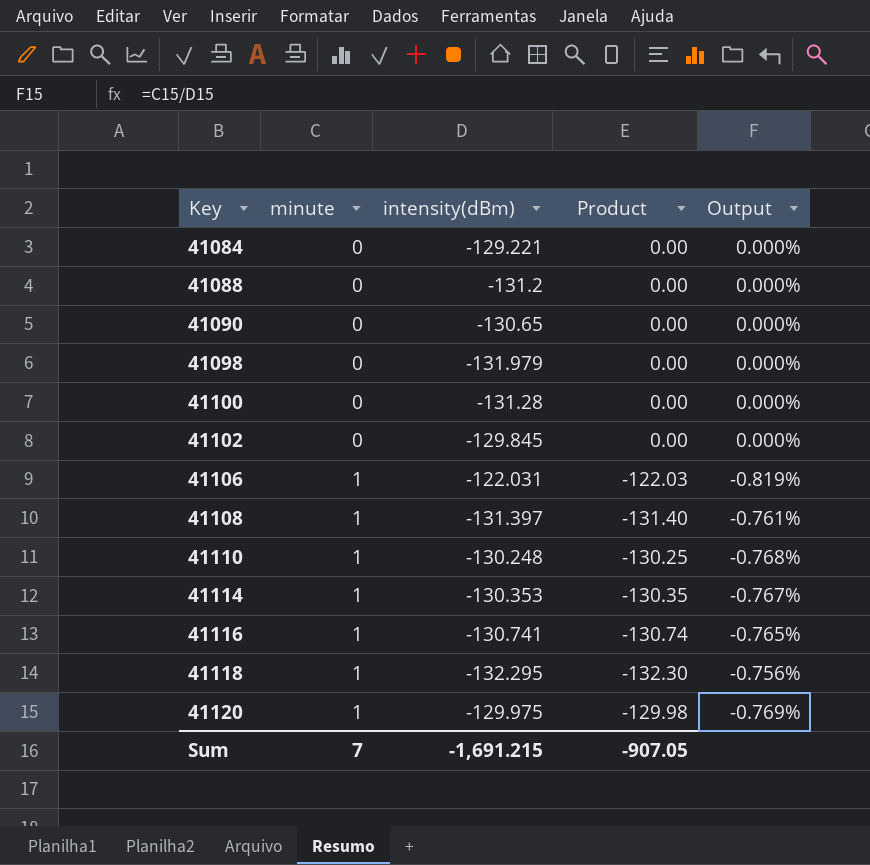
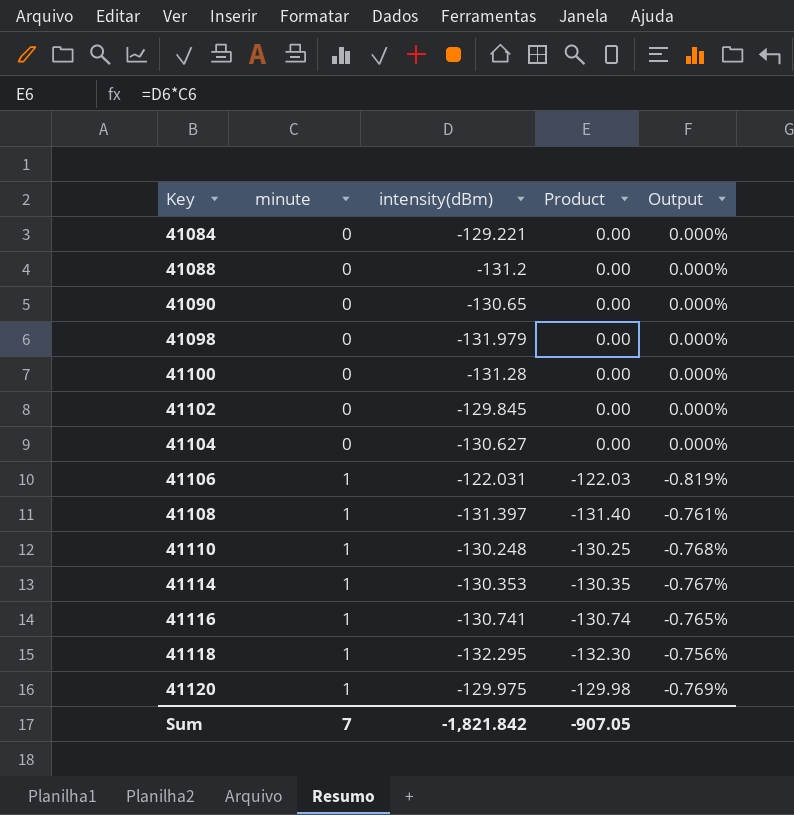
row 41104: none -> 0 | -130.627 | 0.00 | 0.000%
Sum | intensity(dBm): -1,691.215 -> -1,821.842

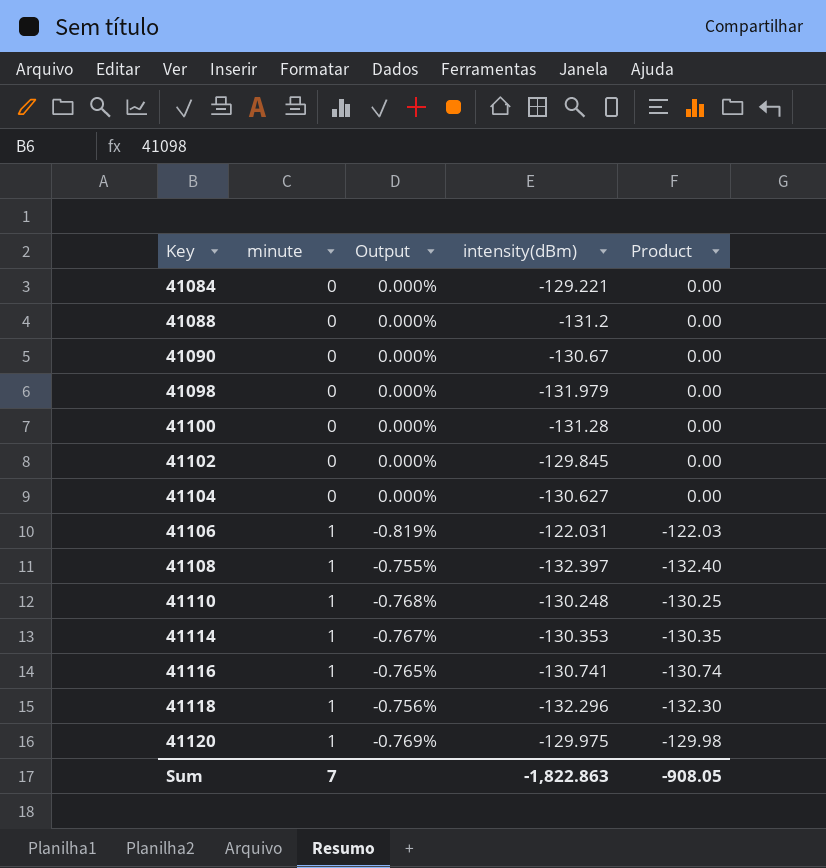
column Output | position: 5 -> 3
41090 | intensity(dBm): -130.65 -> -130.67
41108 | Output: -0.761% -> -0.755%
41108 | intensity(dBm): -131.397 -> -132.397
41108 | Product: -131.40 -> -132.40
41118 | intensity(dBm): -132.295 -> -132.296
Sum | intensity(dBm): -1,821.842 -> -1,822.863
Sum | Product: -907.05 -> -908.05

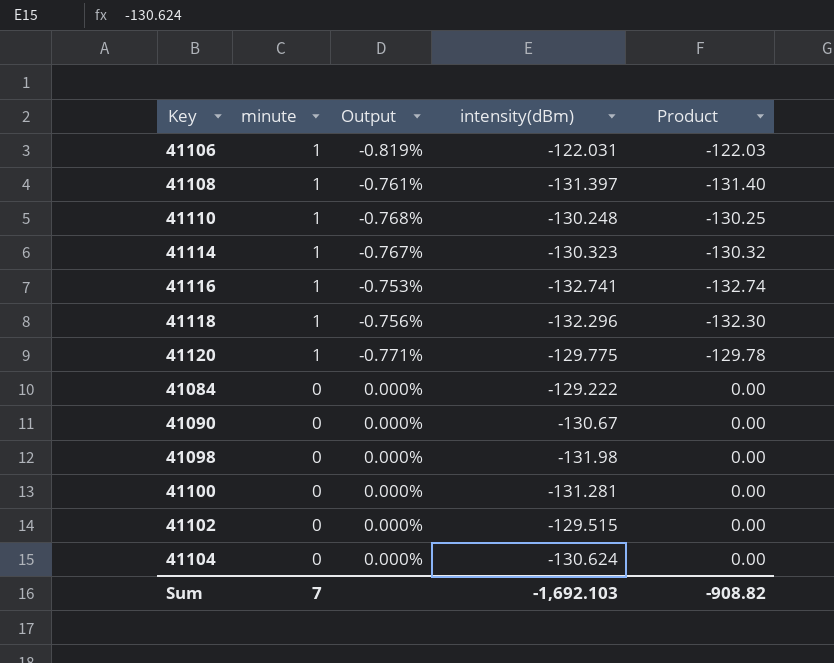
row order: Key ascending -> minute descending
row 41088: 0 | 0.000% | -131.2 | 0.00 -> none
41108 | Output: -0.755% -> -0.761%
41108 | intensity(dBm): -132.397 -> -131.397
41108 | Product: -132.40 -> -131.40
41114 | intensity(dBm): -130.353 -> -130.323
41114 | Product: -130.35 -> -130.32
41116 | Output: -0.765% -> -0.753%
41116 | intensity(dBm): -130.741 -> -132.741
41116 | Product: -130.74 -> -132.74
41120 | Output: -0.769% -> -0.771%
41120 | intensity(dBm): -129.975 -> -129.775
41120 | Product: -129.98 -> -129.78
41084 | intensity(dBm): -129.221 -> -129.222
41098 | intensity(dBm): -131.979 -> -131.98
41100 | intensity(dBm): -131.28 -> -131.281
41102 | intensity(dBm): -129.845 -> -129.515
41104 | intensity(dBm): -130.627 -> -130.624
Sum | intensity(dBm): -1,822.863 -> -1,692.103
Sum | Product: -908.05 -> -908.82

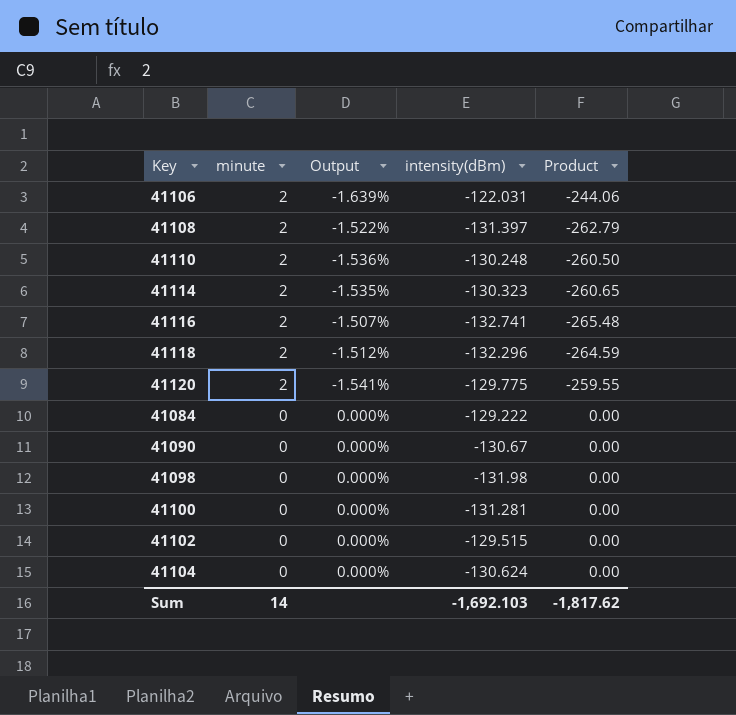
41106 | minute: 1 -> 2
41106 | Output: -0.819% -> -1.639%
41106 | Product: -122.03 -> -244.06
41108 | minute: 1 -> 2
41108 | Output: -0.761% -> -1.522%
41108 | Product: -131.40 -> -262.79
41110 | minute: 1 -> 2
41110 | Output: -0.768% -> -1.536%
41110 | Product: -130.25 -> -260.50
41114 | minute: 1 -> 2
41114 | Output: -0.767% -> -1.535%
41114 | Product: -130.32 -> -260.65
41116 | minute: 1 -> 2
41116 | Output: -0.753% -> -1.507%
41116 | Product: -132.74 -> -265.48
41118 | minute: 1 -> 2
41118 | Output: -0.756% -> -1.512%
41118 | Product: -132.30 -> -264.59
41120 | minute: 1 -> 2
41120 | Output: -0.771% -> -1.541%
41120 | Product: -129.78 -> -259.55
Sum | minute: 7 -> 14
Sum | Product: -908.82 -> -1,817.62

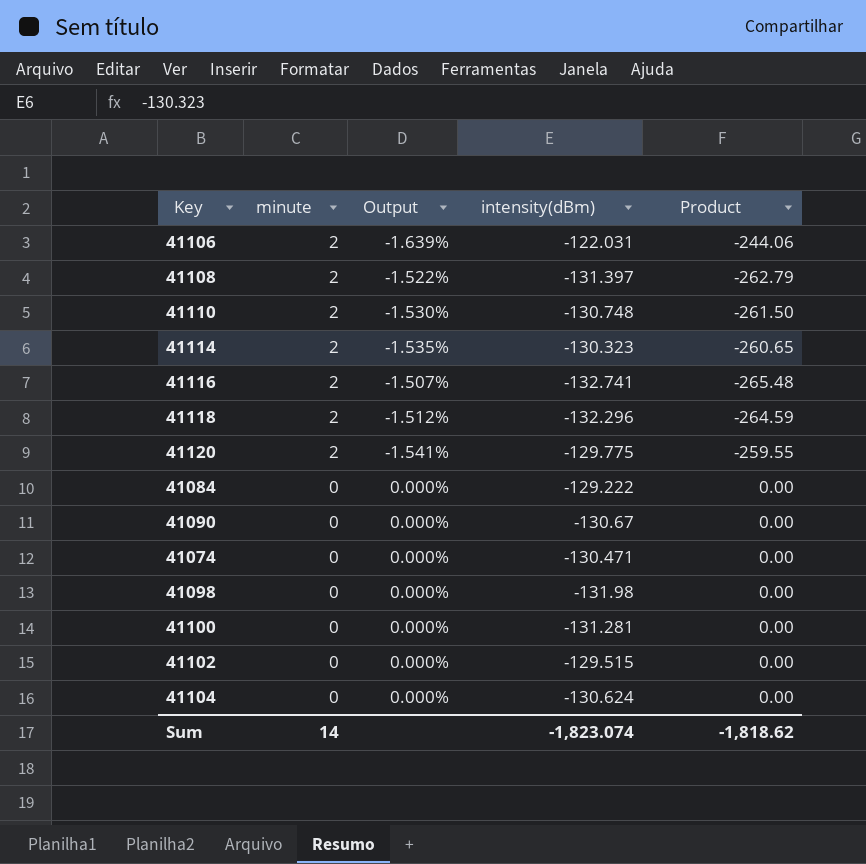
41110 | Output: -1.536% -> -1.530%
41110 | intensity(dBm): -130.248 -> -130.748
41110 | Product: -260.50 -> -261.50
row 41074: none -> 0 | 0.000% | -130.471 | 0.00
Sum | intensity(dBm): -1,692.103 -> -1,823.074
Sum | Product: -1,817.62 -> -1,818.62

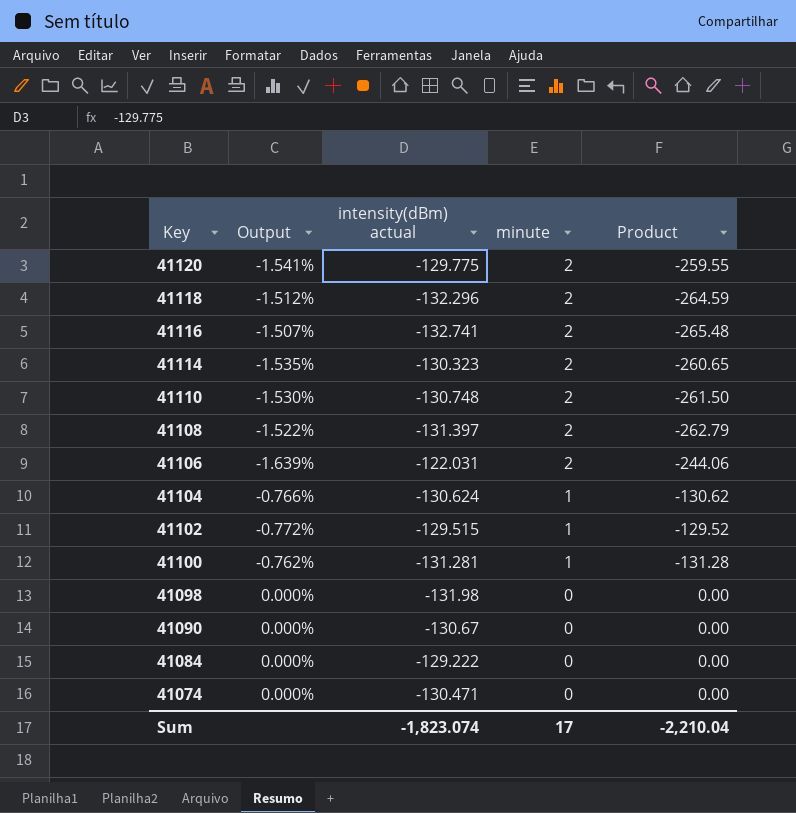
row order: minute descending -> Key descending
column name: intensity(dBm) -> intensity(dBm) actual
column minute | position: 2 -> 4
41104 | Output: 0.000% -> -0.766%
41104 | minute: 0 -> 1
41104 | Product: 0.00 -> -130.62
41102 | Output: 0.000% -> -0.772%
41102 | minute: 0 -> 1
41102 | Product: 0.00 -> -129.52
41100 | Output: 0.000% -> -0.762%
41100 | minute: 0 -> 1
41100 | Product: 0.00 -> -131.28
Sum | minute: 14 -> 17
Sum | Product: -1,818.62 -> -2,210.04

